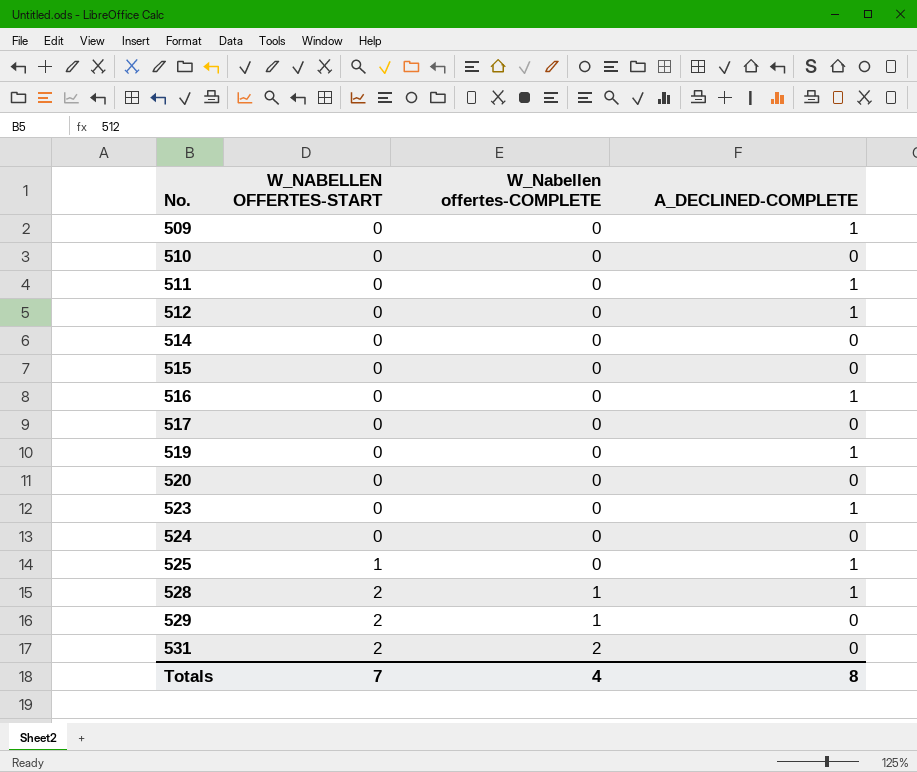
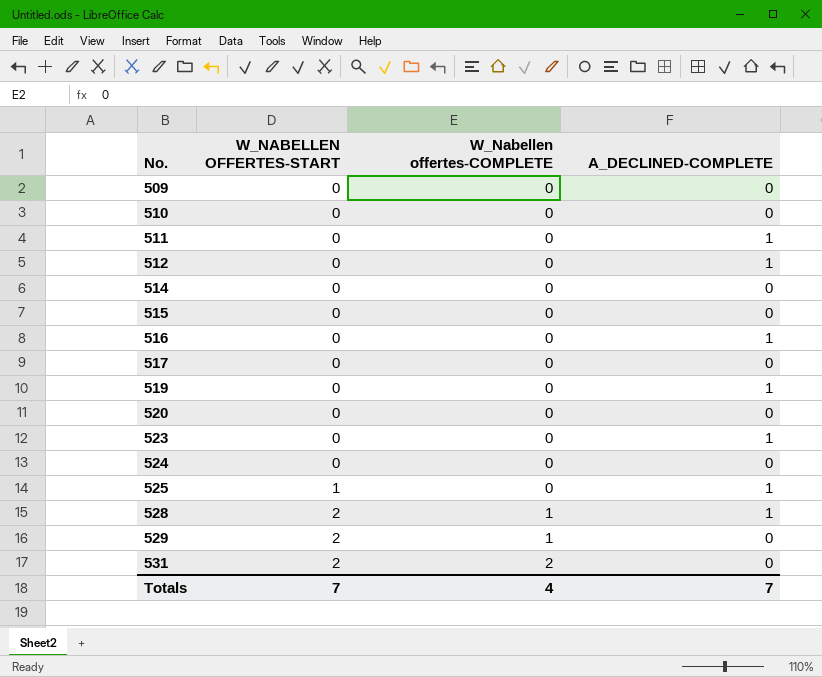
509 | A_DECLINED-COMPLETE: 1 -> 0
Totals | A_DECLINED-COMPLETE: 8 -> 7

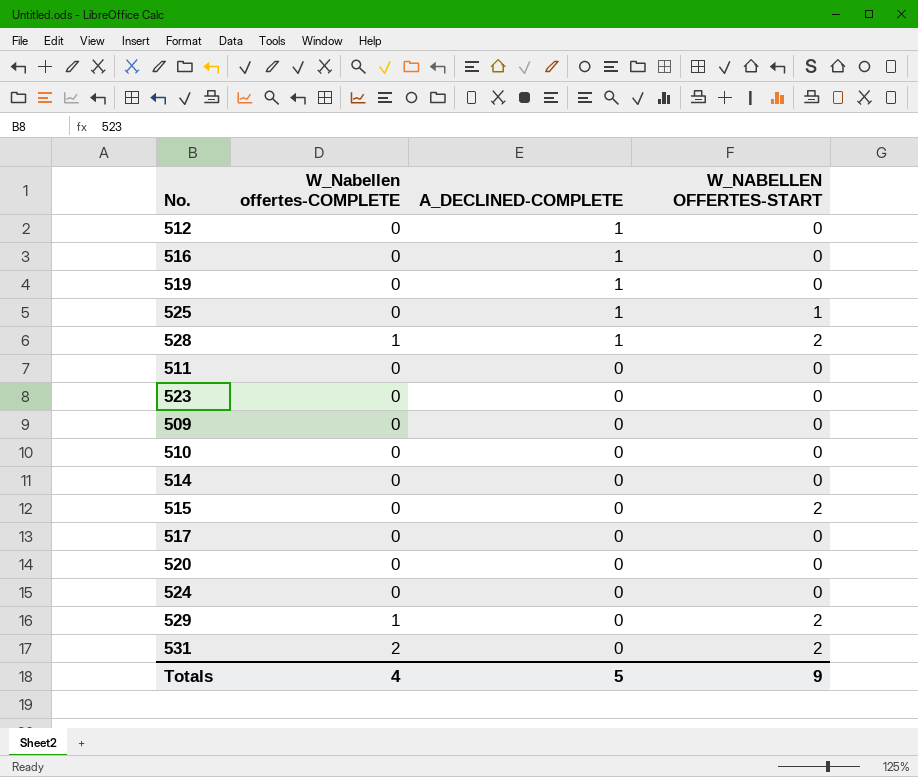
row order: No. ascending -> A_DECLINED-COMPLETE descending
column W_NABELLEN OFFERTES-START | position: 2 -> 4
511 | A_DECLINED-COMPLETE: 1 -> 0
523 | A_DECLINED-COMPLETE: 1 -> 0
515 | W_NABELLEN OFFERTES-START: 0 -> 2
Totals | A_DECLINED-COMPLETE: 7 -> 5
Totals | W_NABELLEN OFFERTES-START: 7 -> 9

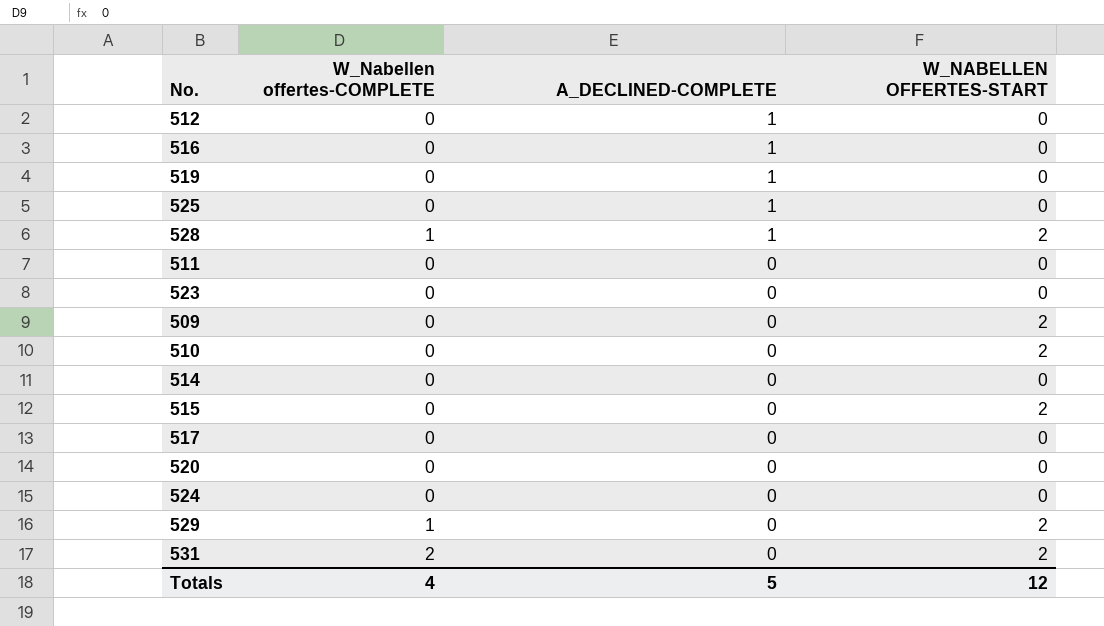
525 | W_NABELLEN OFFERTES-START: 1 -> 0
509 | W_NABELLEN OFFERTES-START: 0 -> 2
510 | W_NABELLEN OFFERTES-START: 0 -> 2
Totals | W_NABELLEN OFFERTES-START: 9 -> 12

